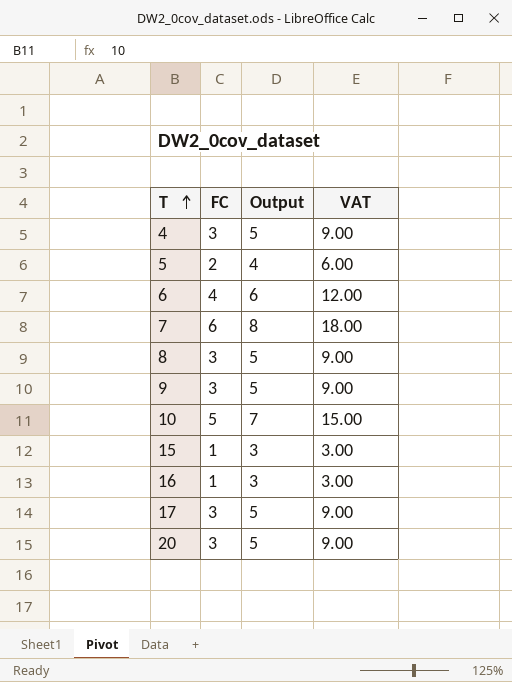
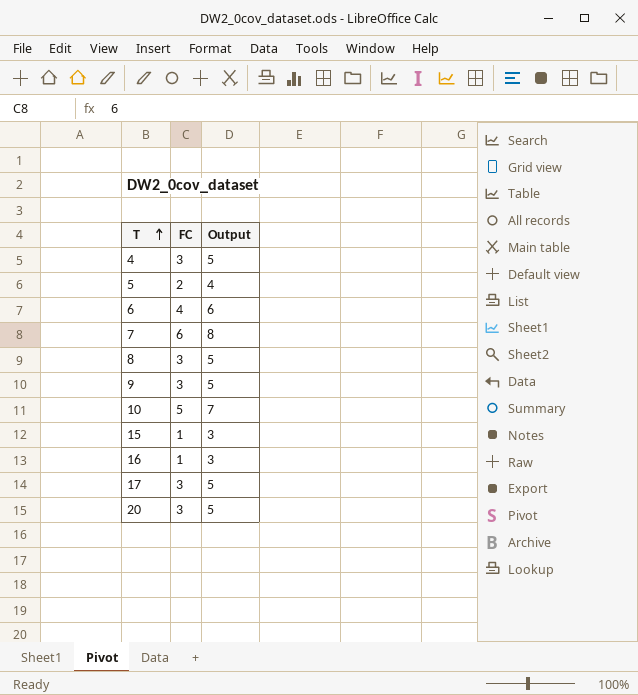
column VAT | formula: [FC] * 3 -> none

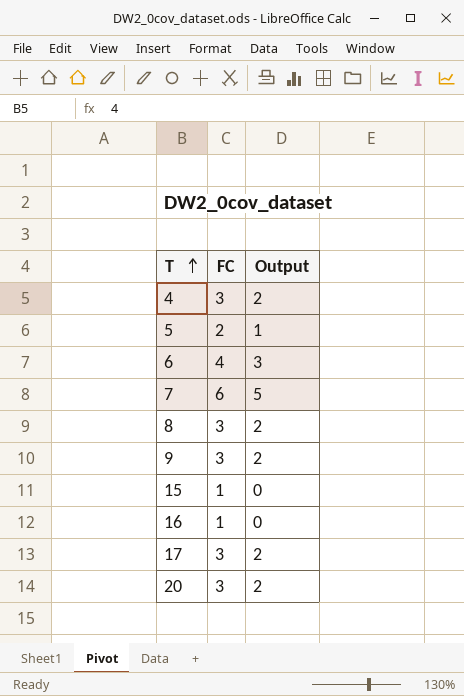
column Output | formula: [FC] + 2 -> [FC] - 1
row 10: 5 | 7 -> none

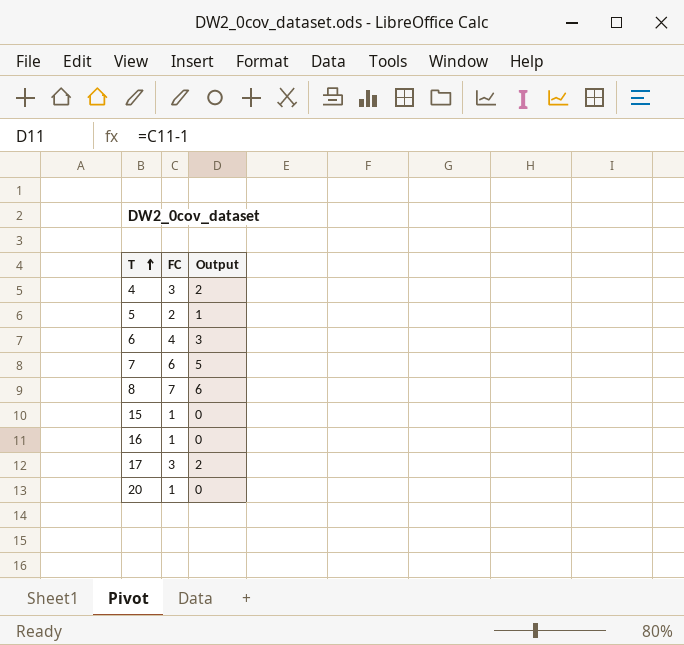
row 9: 3 | 2 -> none
8 | FC: 3 -> 7
8 | Output: 2 -> 6
20 | FC: 3 -> 1
20 | Output: 2 -> 0

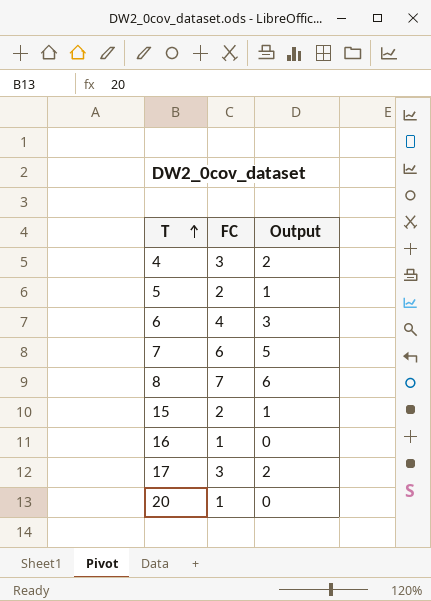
15 | FC: 1 -> 2
15 | Output: 0 -> 1

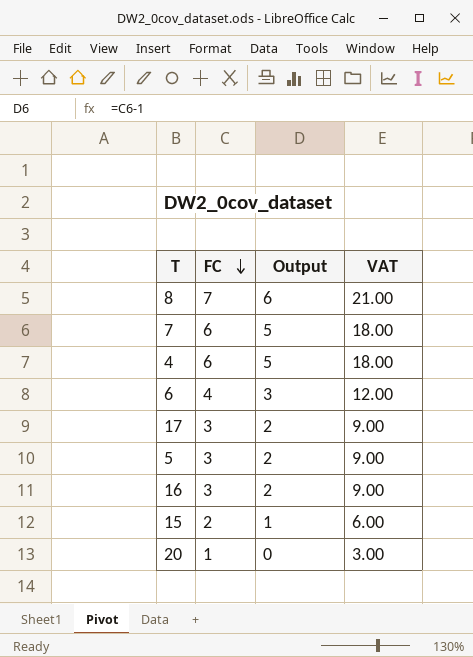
row order: T ascending -> FC descending
column VAT | formula: none -> [FC] * 3
4 | FC: 3 -> 6
4 | Output: 2 -> 5
5 | FC: 2 -> 3
5 | Output: 1 -> 2
16 | FC: 1 -> 3
16 | Output: 0 -> 2

